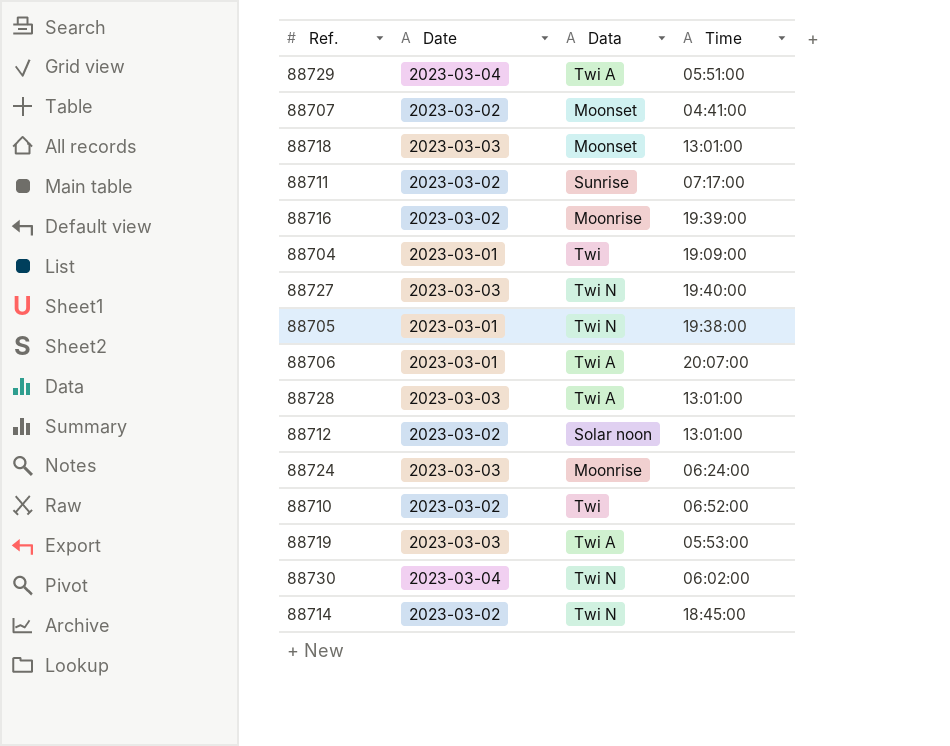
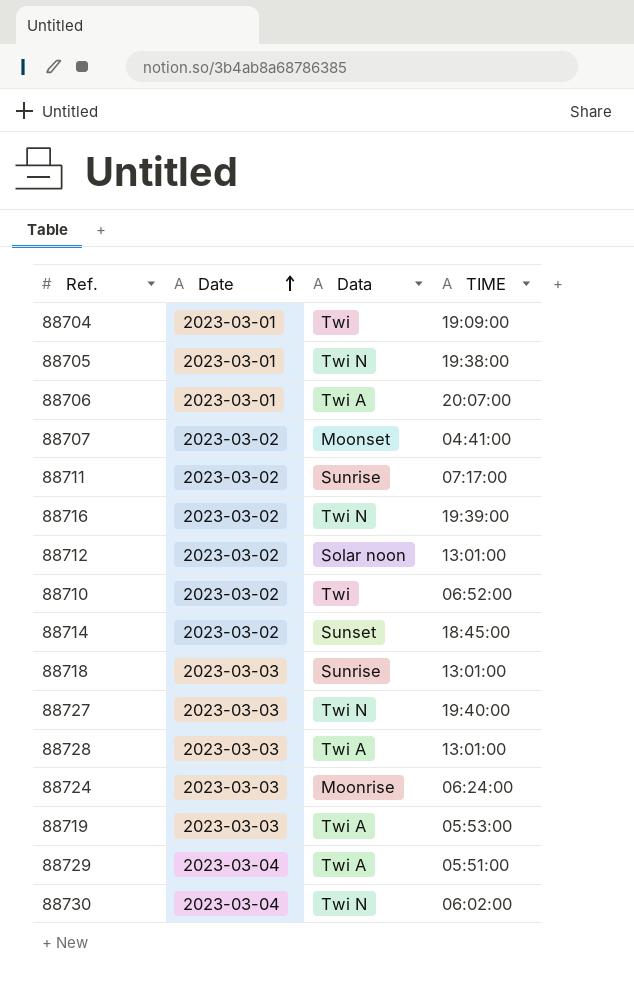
row order: none -> Date ascending
column name: Time -> TIME
88716 | Data: Moonrise -> Twi N
88714 | Data: Twi N -> Sunset
88718 | Data: Moonset -> Sunrise

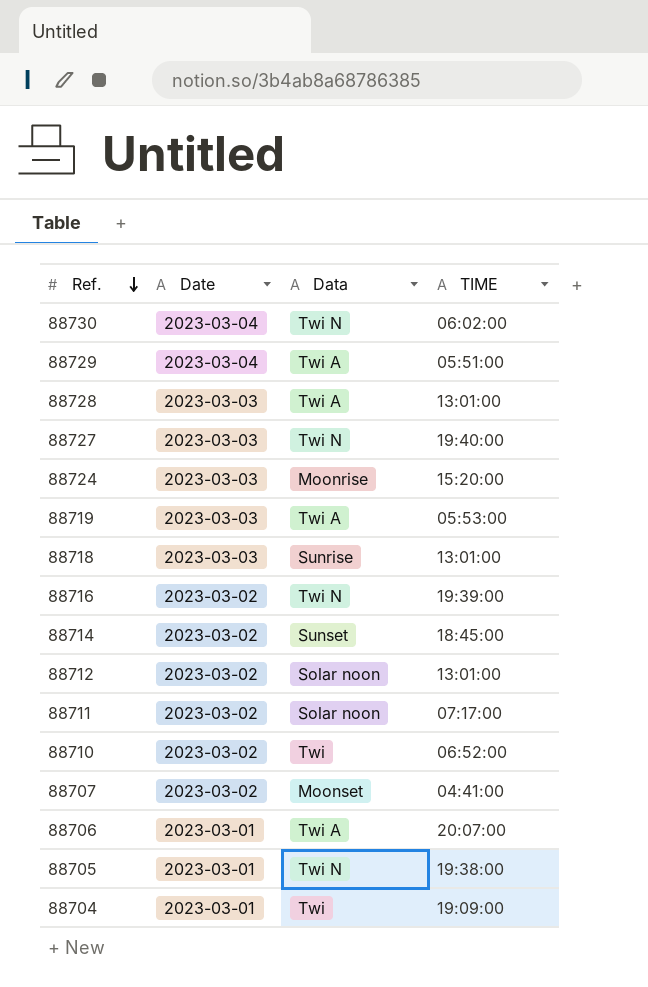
row order: Date ascending -> Ref. descending
88724 | TIME: 06:24:00 -> 15:20:00
88711 | Data: Sunrise -> Solar noon

